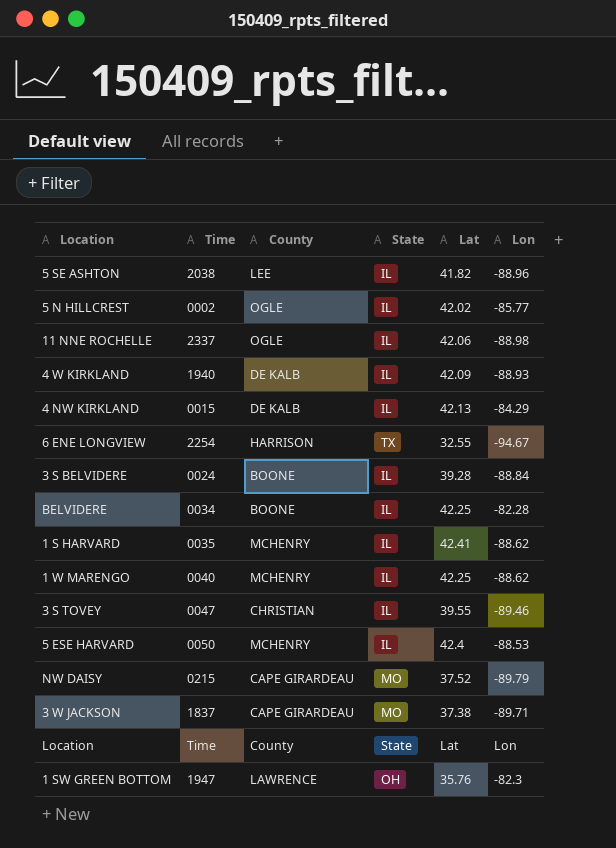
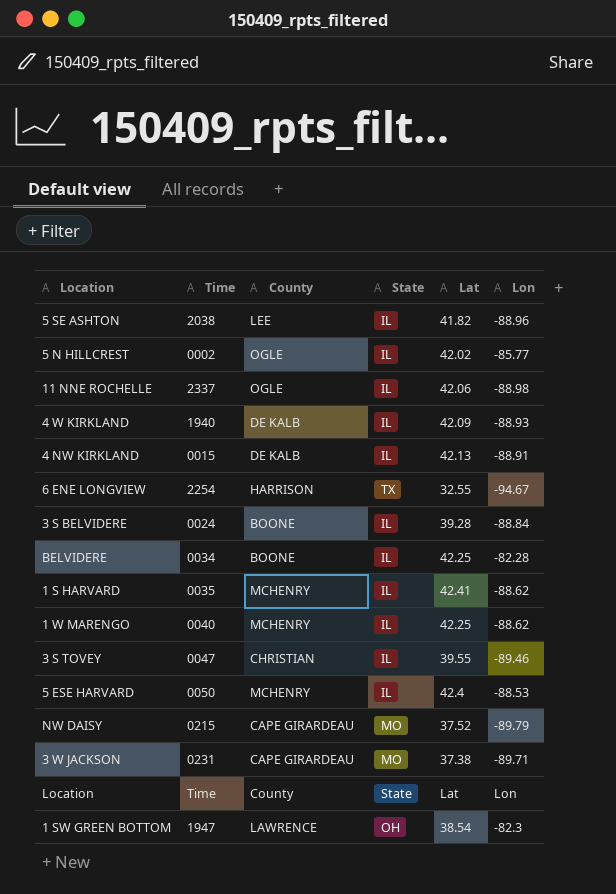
4 NW KIRKLAND | Lon: -84.29 -> -88.91
3 W JACKSON | Time: 1837 -> 0231
1 SW GREEN BOTTOM | Lat: 35.76 -> 38.54

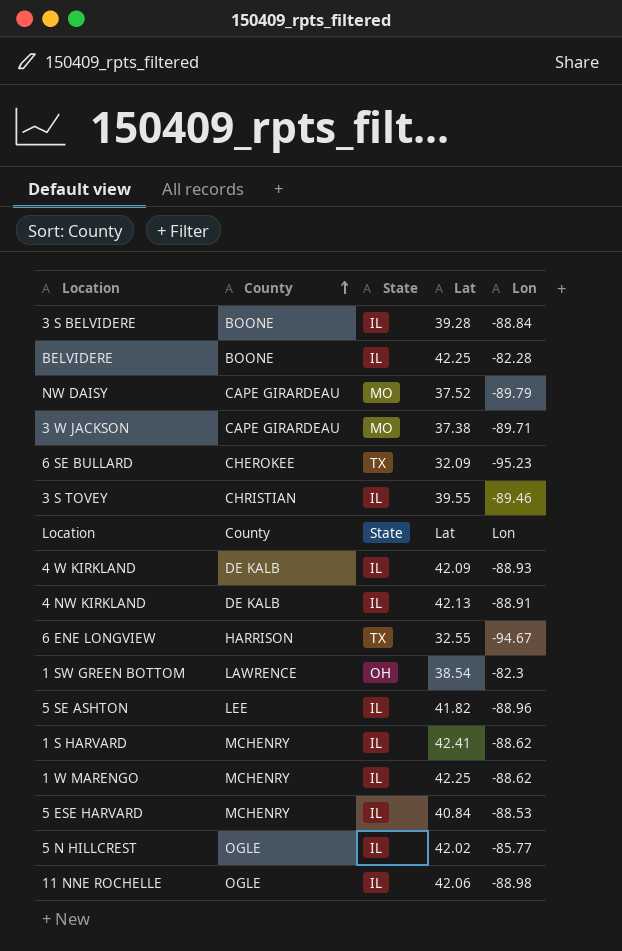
row order: none -> County ascending
column Time | position: 2 -> none
row 6 SE BULLARD: none -> CHEROKEE | TX | 32.09 | -95.23
5 ESE HARVARD | Lat: 42.4 -> 40.84

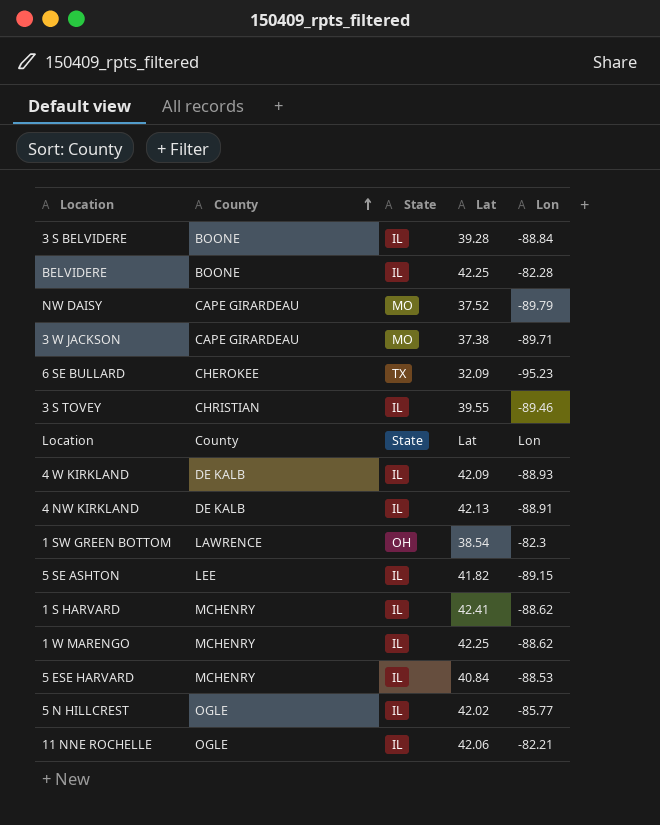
row 6 ENE LONGVIEW: HARRISON | TX | 32.55 | -94.67 -> none
5 SE ASHTON | Lon: -88.96 -> -89.15
11 NNE ROCHELLE | Lon: -88.98 -> -82.21

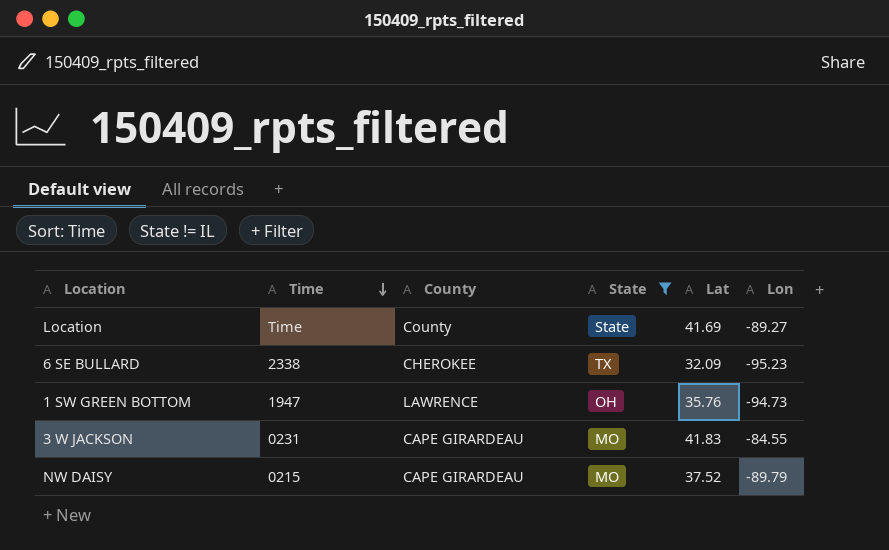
filter: none -> State != IL
row order: County ascending -> Time descending
column Time | position: none -> 2
Location | Lat: Lat -> 41.69
Location | Lon: Lon -> -89.27
1 SW GREEN BOTTOM | Lat: 38.54 -> 35.76
1 SW GREEN BOTTOM | Lon: -82.3 -> -94.73
3 W JACKSON | Lat: 37.38 -> 41.83
3 W JACKSON | Lon: -89.71 -> -84.55

